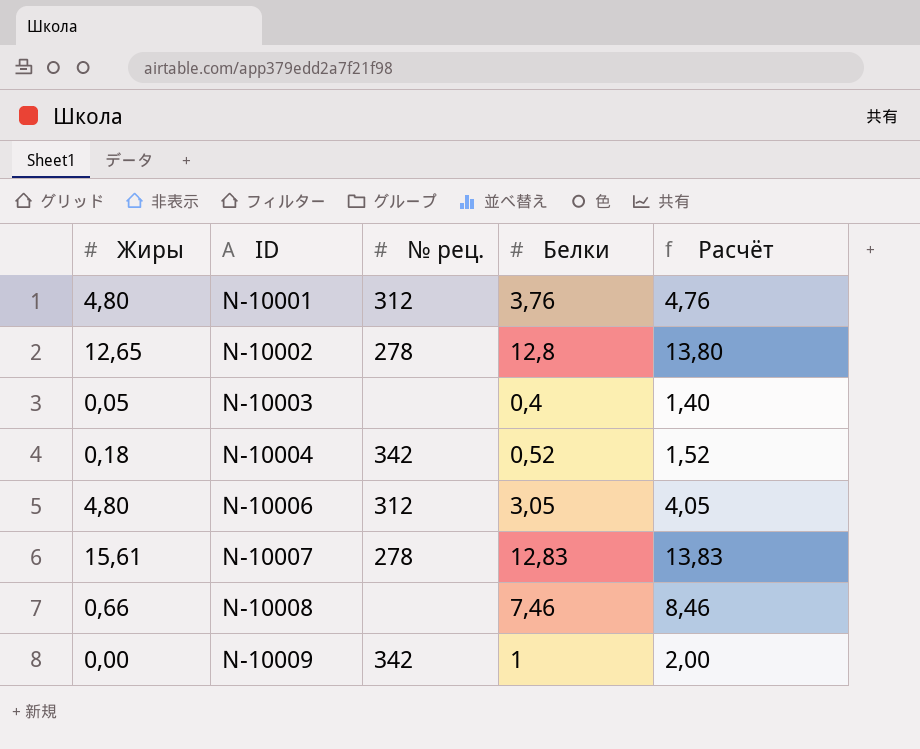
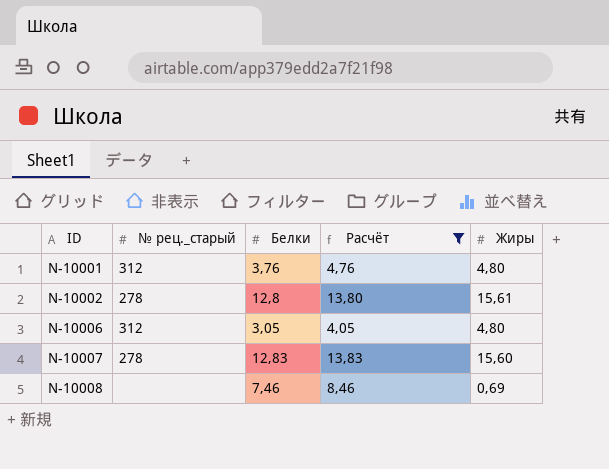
filter: none -> Расчёт >= 4,05
column name: № рец. -> № рец._старый
column Жиры | position: 1 -> 5
N-10002 | Жиры: 12,65 -> 15,61
N-10007 | Жиры: 15,61 -> 15,60
N-10008 | Жиры: 0,66 -> 0,69

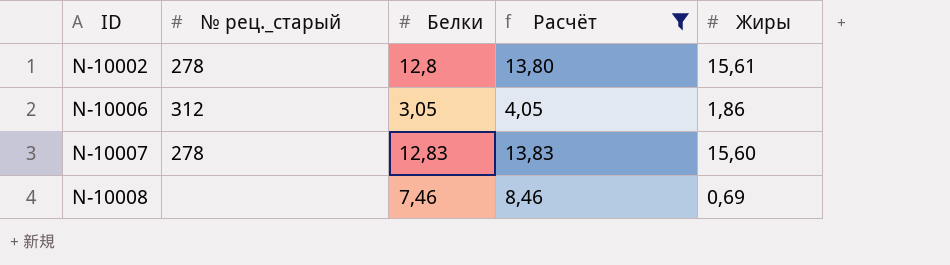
row N-10001: 312 | 3,76 | 4,76 | 4,80 -> none
N-10006 | Жиры: 4,80 -> 1,86

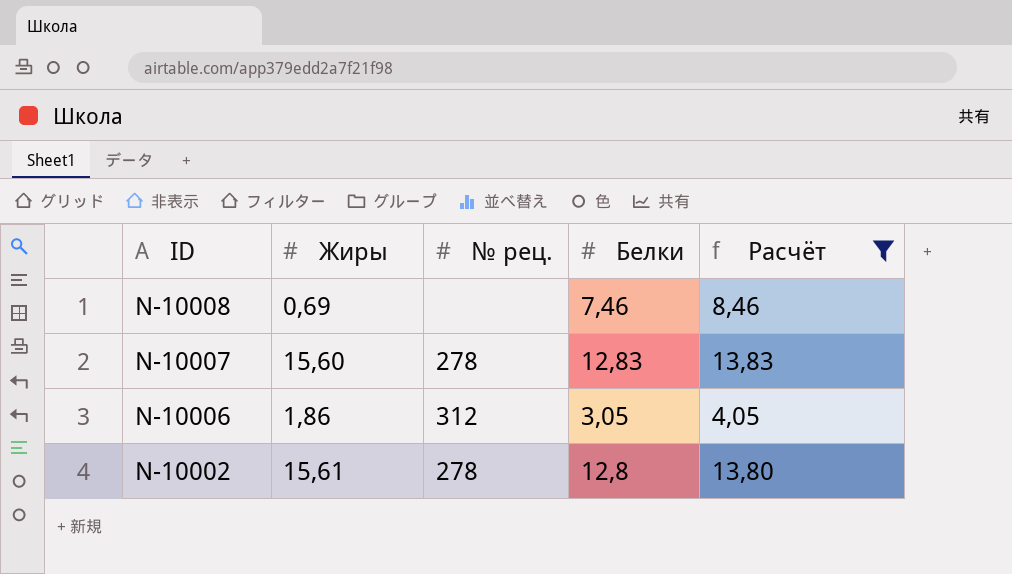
row order: ID ascending -> ID descending
column Жиры | position: 5 -> 2
column name: № рец._старый -> № рец.

